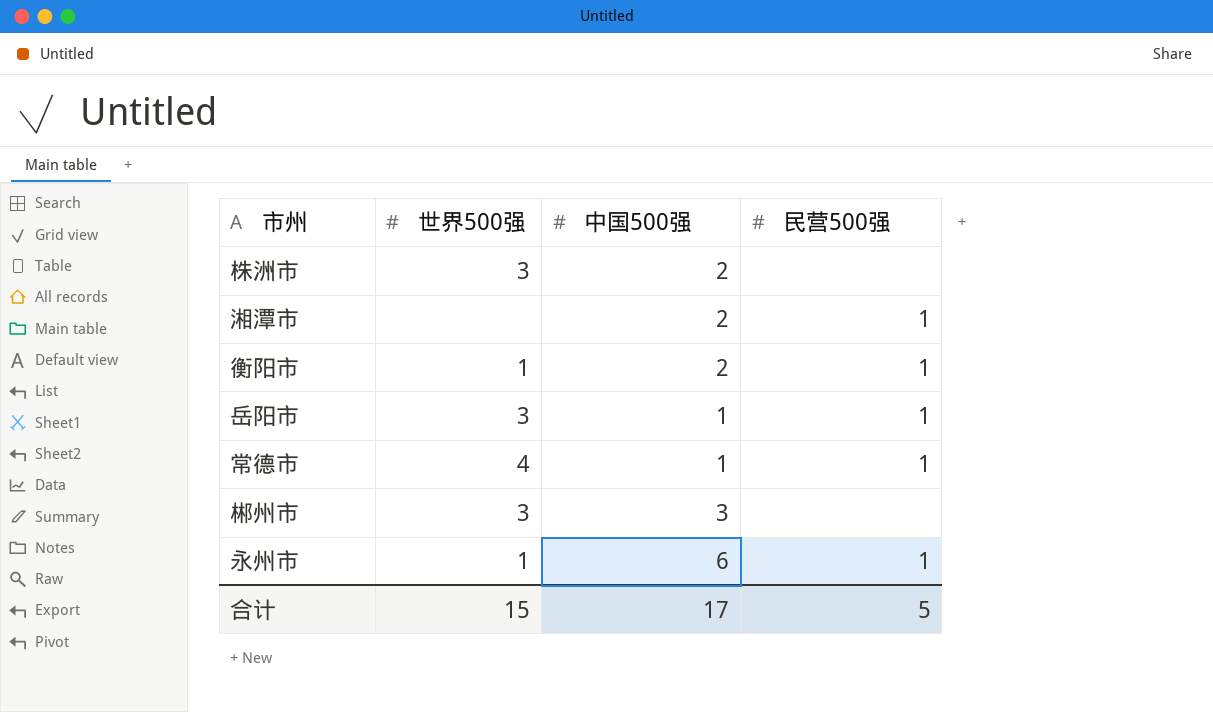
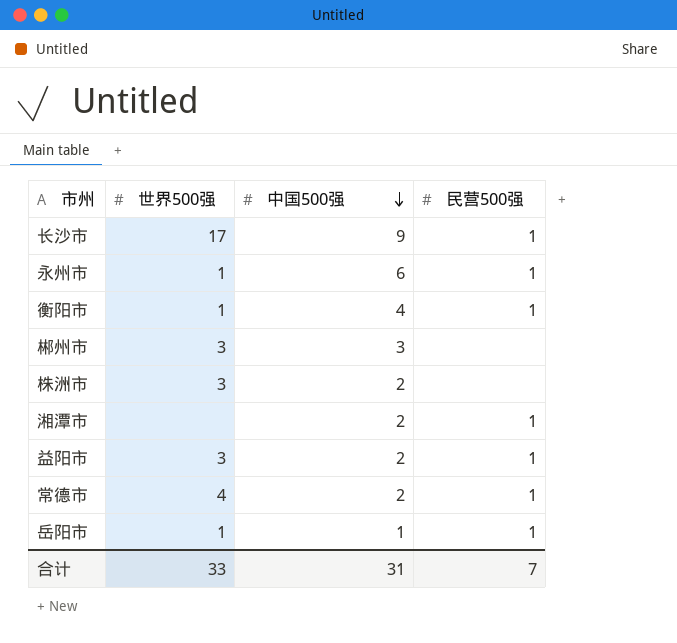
row order: none -> 中国500强 descending
row 长沙市: none -> 17 | 9 | 1
衡阳市 | 中国500强: 2 -> 4
row 益阳市: none -> 3 | 2 | 1
常德市 | 中国500强: 1 -> 2
岳阳市 | 世界500强: 3 -> 1
合计 | 世界500强: 15 -> 33
合计 | 中国500强: 17 -> 31
合计 | 民营500强: 5 -> 7

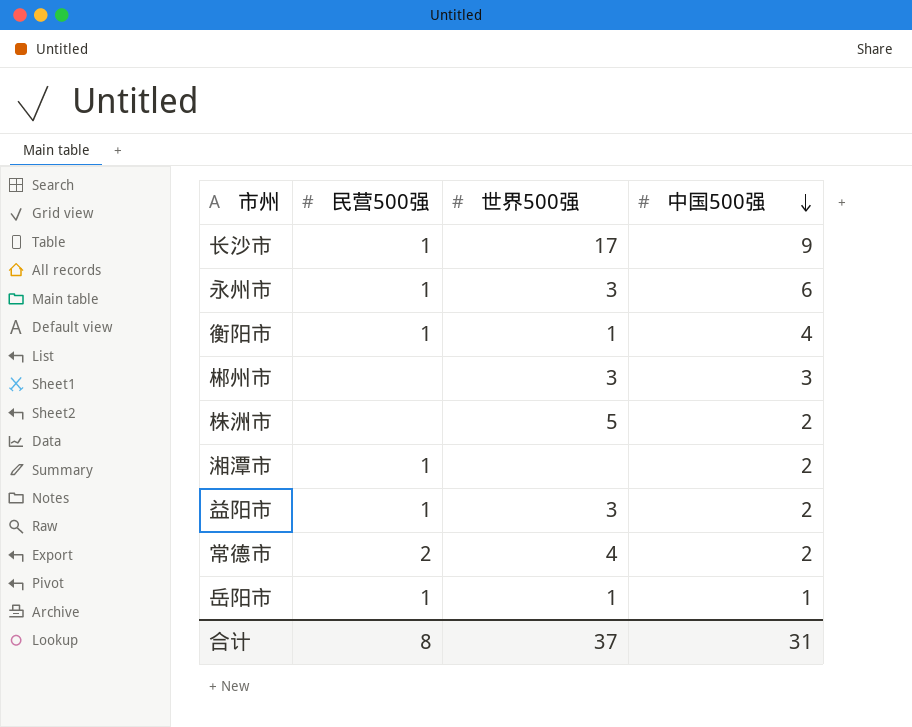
column 民营500强 | position: 4 -> 2
永州市 | 世界500强: 1 -> 3
株洲市 | 世界500强: 3 -> 5
常德市 | 民营500强: 1 -> 2
合计 | 民营500强: 7 -> 8
合计 | 世界500强: 33 -> 37

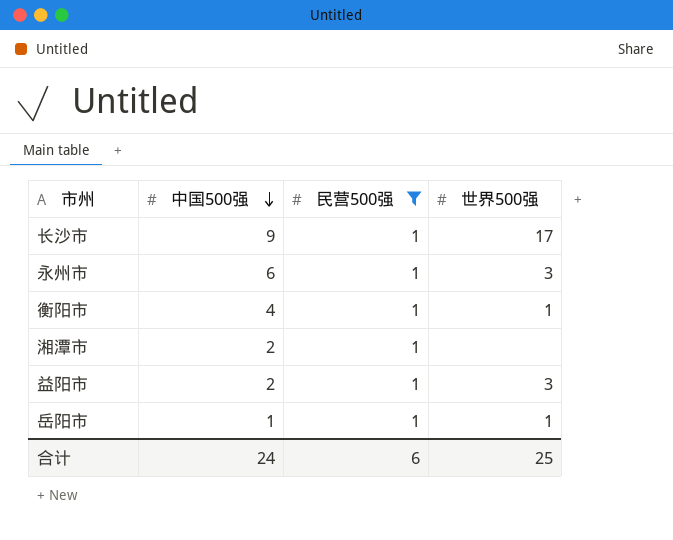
filter: none -> 民营500强 = 1
column 中国500强 | position: 4 -> 2
合计 | 中国500强: 31 -> 24
合计 | 民营500强: 8 -> 6
合计 | 世界500强: 37 -> 25

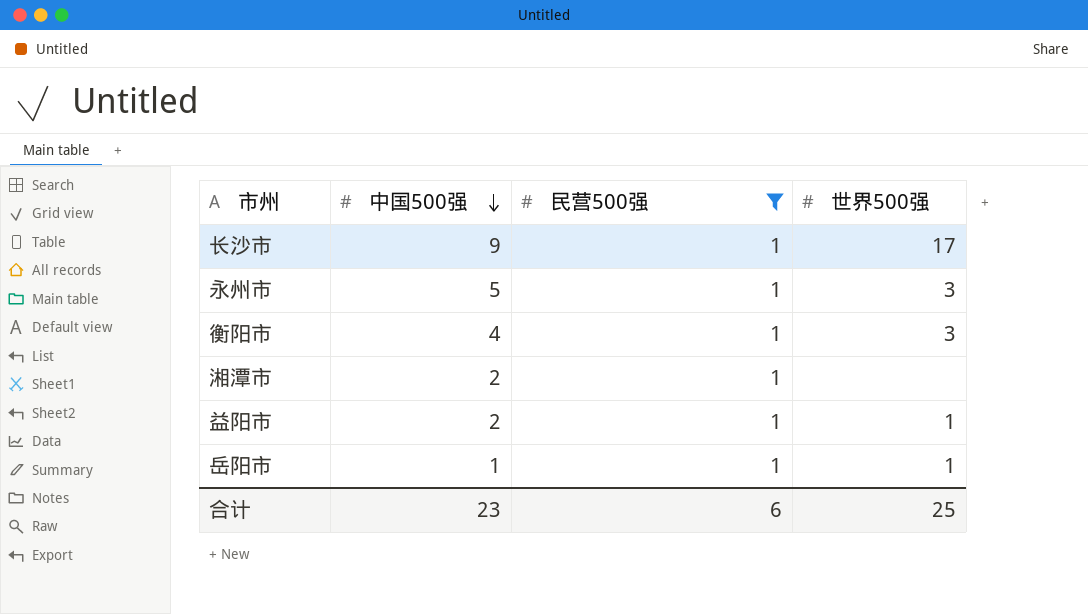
永州市 | 中国500强: 6 -> 5
衡阳市 | 世界500强: 1 -> 3
益阳市 | 世界500强: 3 -> 1
合计 | 中国500强: 24 -> 23

